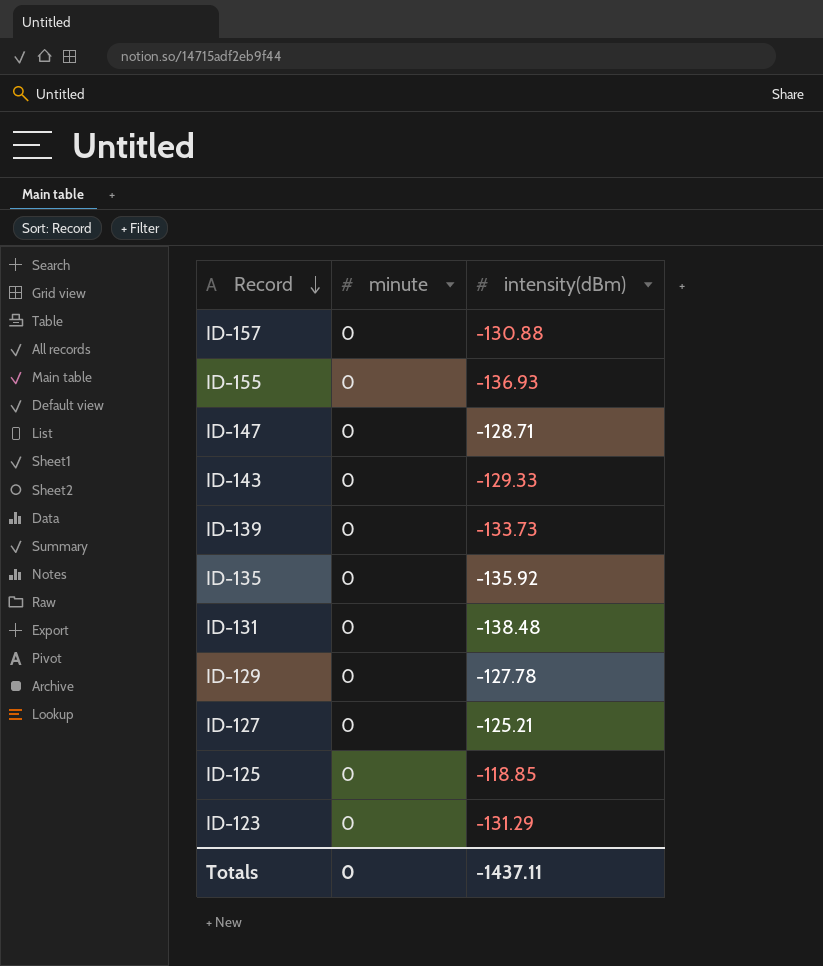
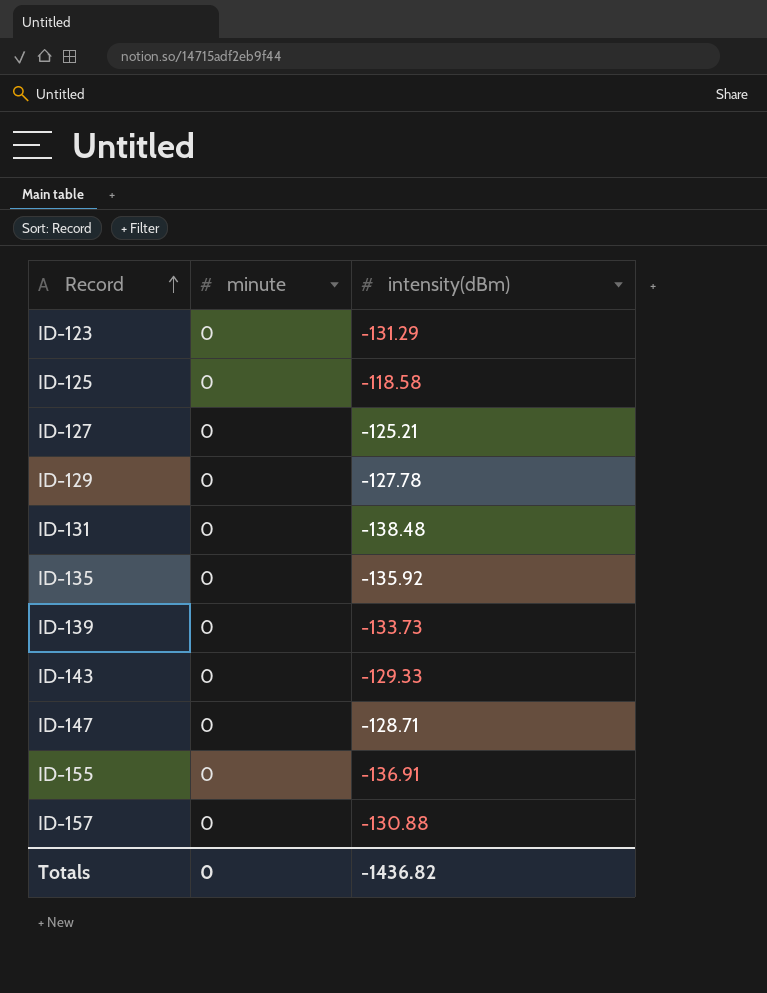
row order: Record descending -> Record ascending
ID-125 | intensity(dBm): -118.85 -> -118.58
ID-155 | intensity(dBm): -136.93 -> -136.91
Totals | intensity(dBm): -1437.11 -> -1436.82

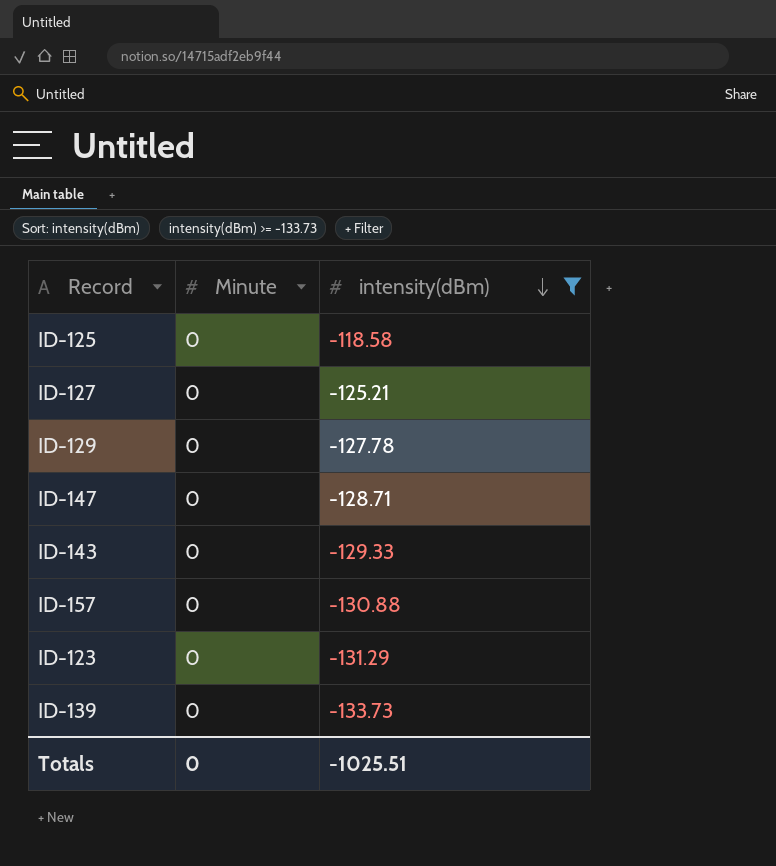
filter: none -> intensity(dBm) >= -133.73
row order: Record ascending -> intensity(dBm) descending
column name: minute -> Minute
Totals | intensity(dBm): -1436.82 -> -1025.51

